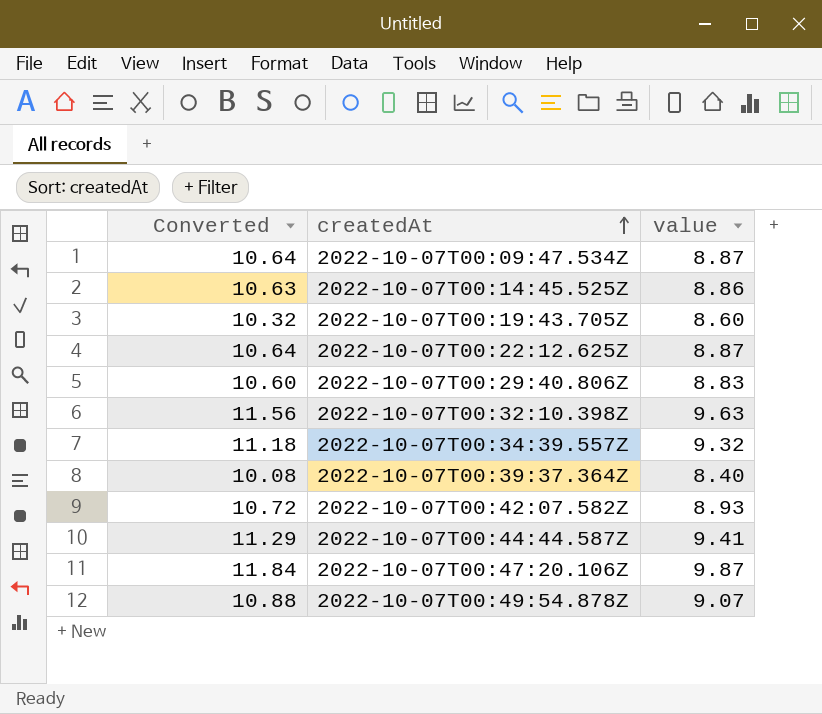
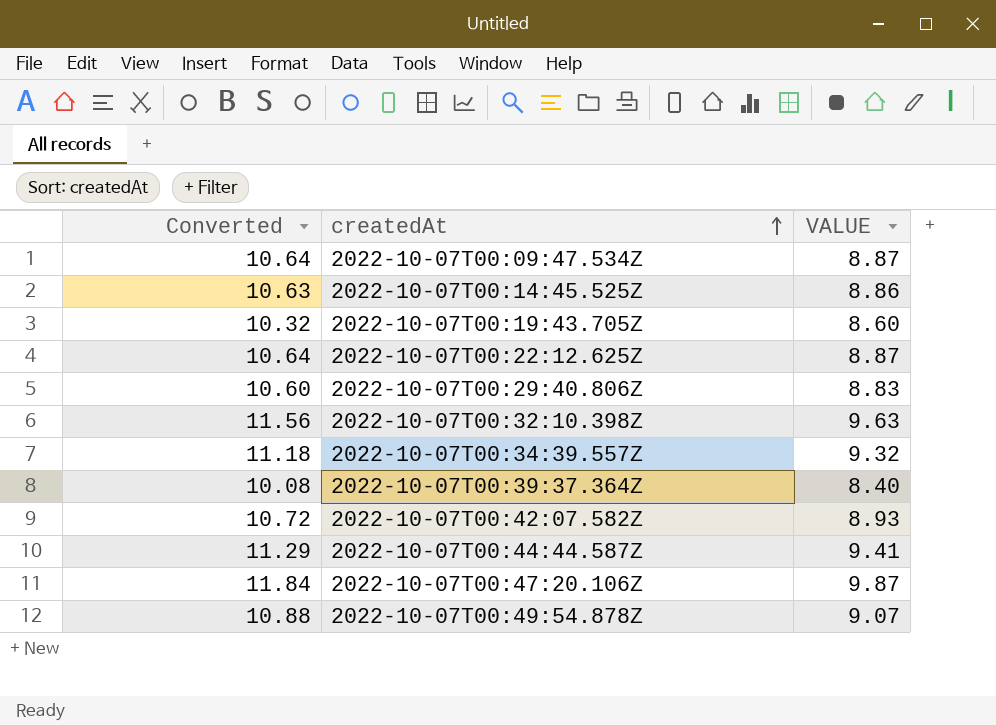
column name: value -> VALUE

